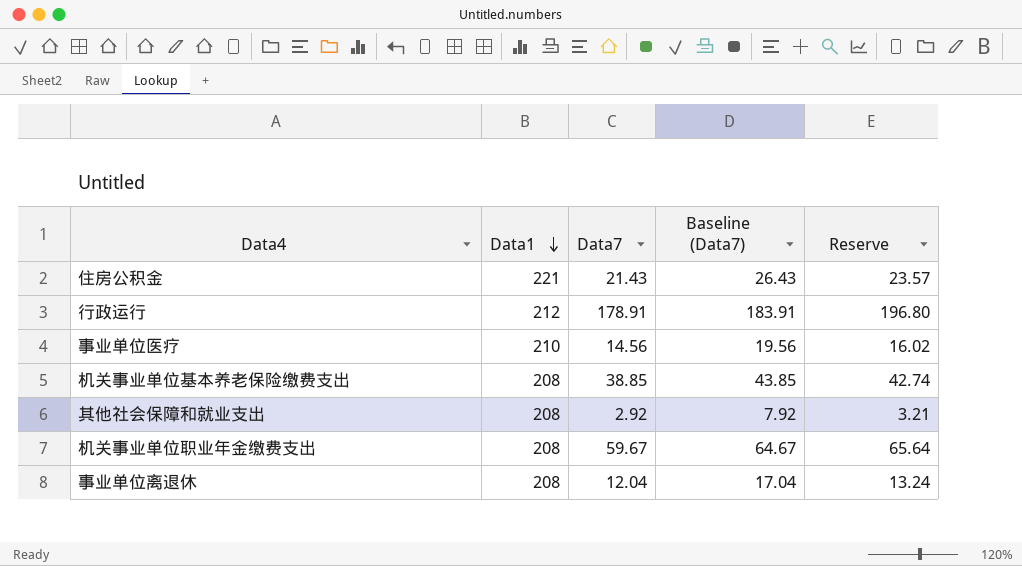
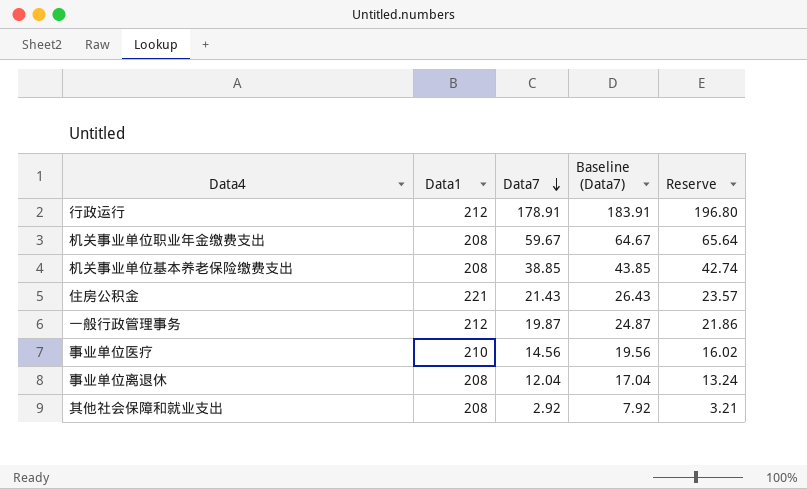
row order: Data1 descending -> Data7 descending
row 一般行政管理事务: none -> 212 | 19.87 | 24.87 | 21.86

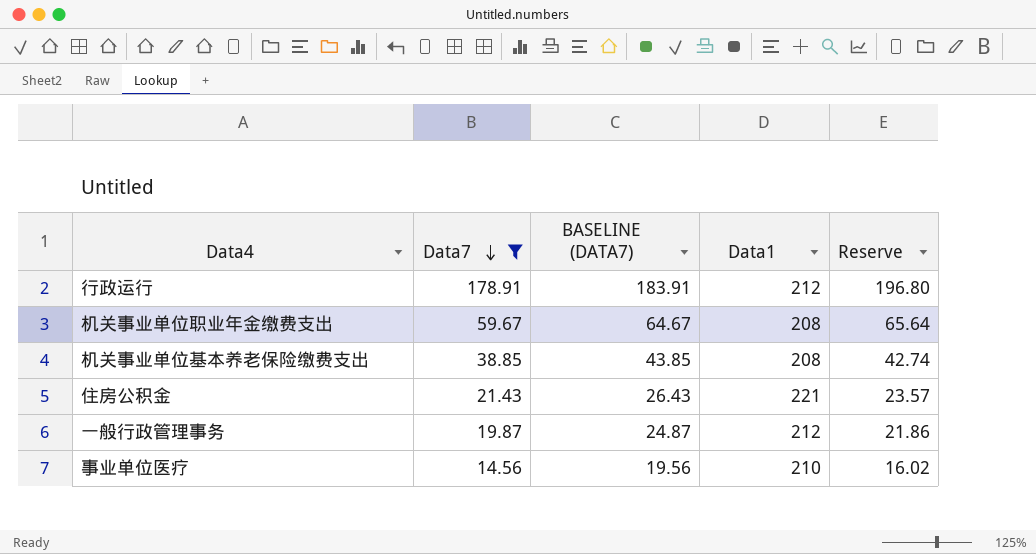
filter: none -> Data7 >= 14.56
column name: Baseline (Data7) -> BASELINE (DATA7)
column Data1 | position: 2 -> 4

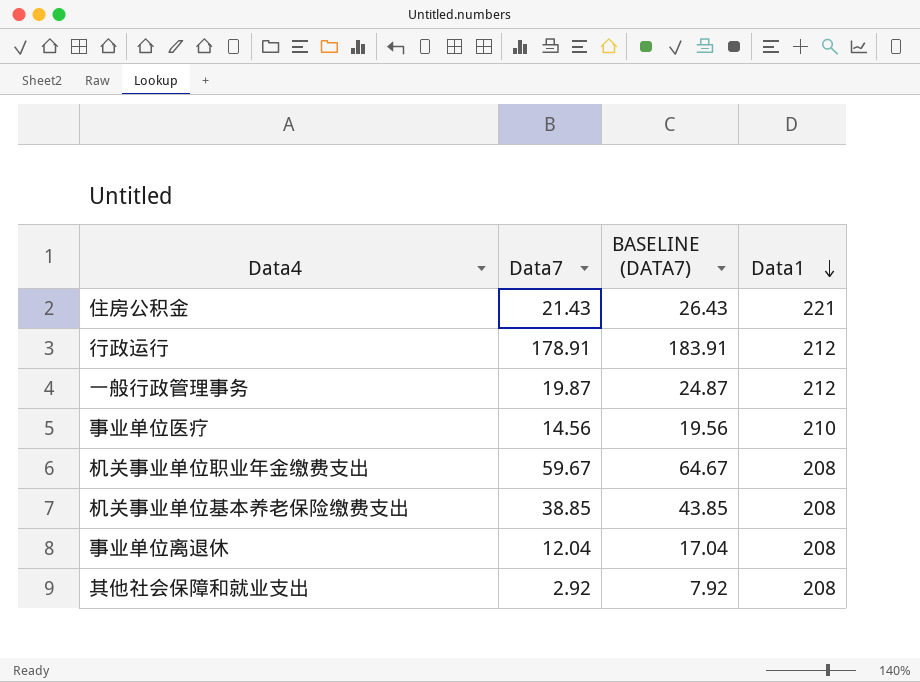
filter: Data7 >= 14.56 -> none
row order: Data7 descending -> Data1 descending
column Reserve | formula: [Data7] * 1.1 -> none

